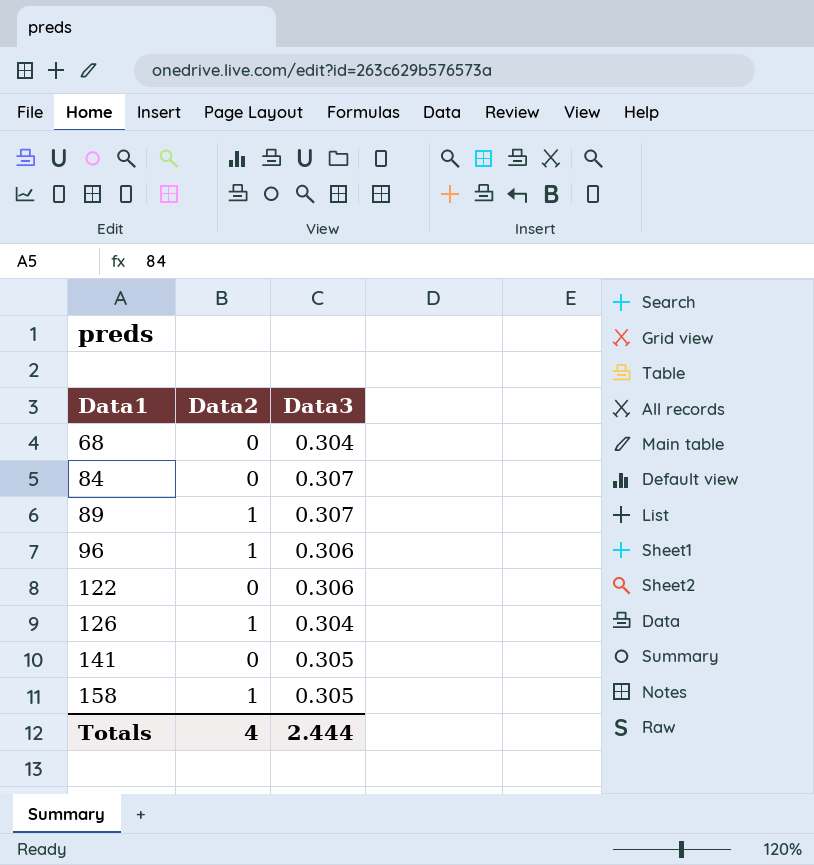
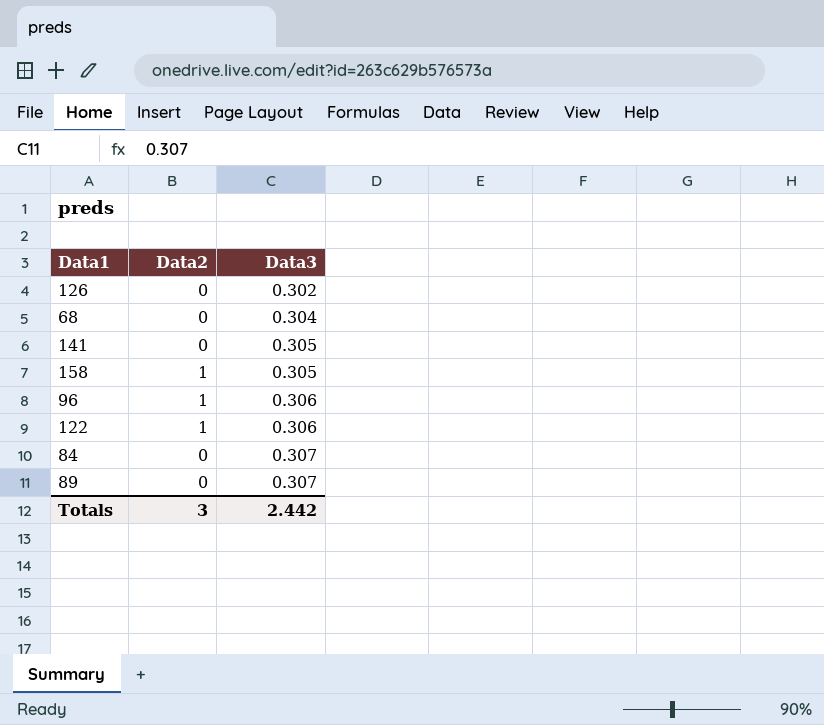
row order: Data1 ascending -> Data3 ascending
126 | Data2: 1 -> 0
126 | Data3: 0.304 -> 0.302
122 | Data2: 0 -> 1
89 | Data2: 1 -> 0
Totals | Data2: 4 -> 3
Totals | Data3: 2.444 -> 2.442

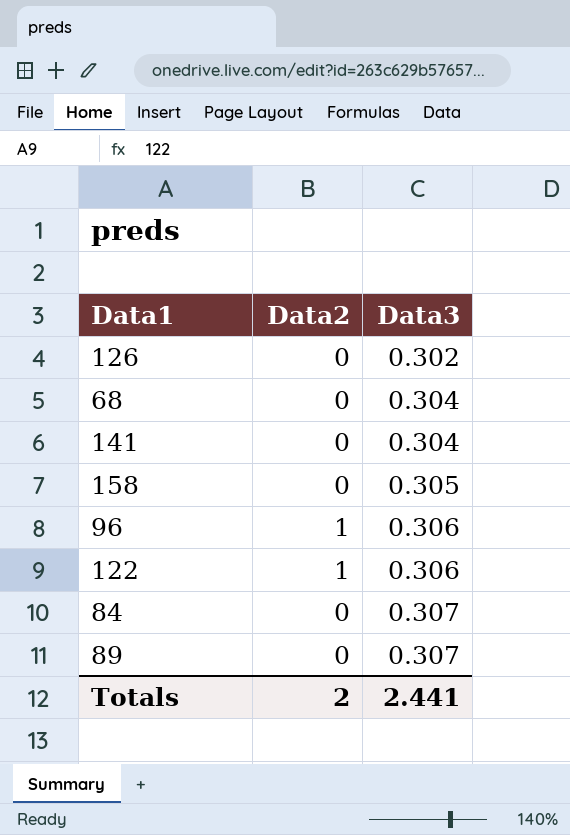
141 | Data3: 0.305 -> 0.304
158 | Data2: 1 -> 0
Totals | Data2: 3 -> 2
Totals | Data3: 2.442 -> 2.441

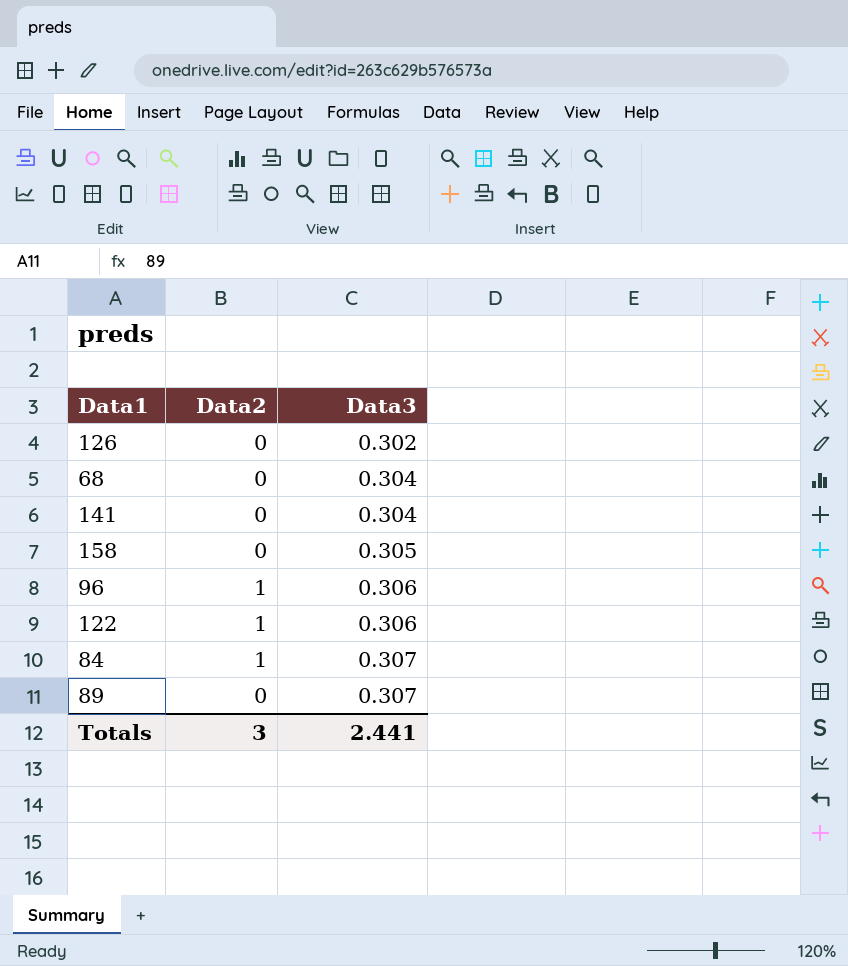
84 | Data2: 0 -> 1
Totals | Data2: 2 -> 3

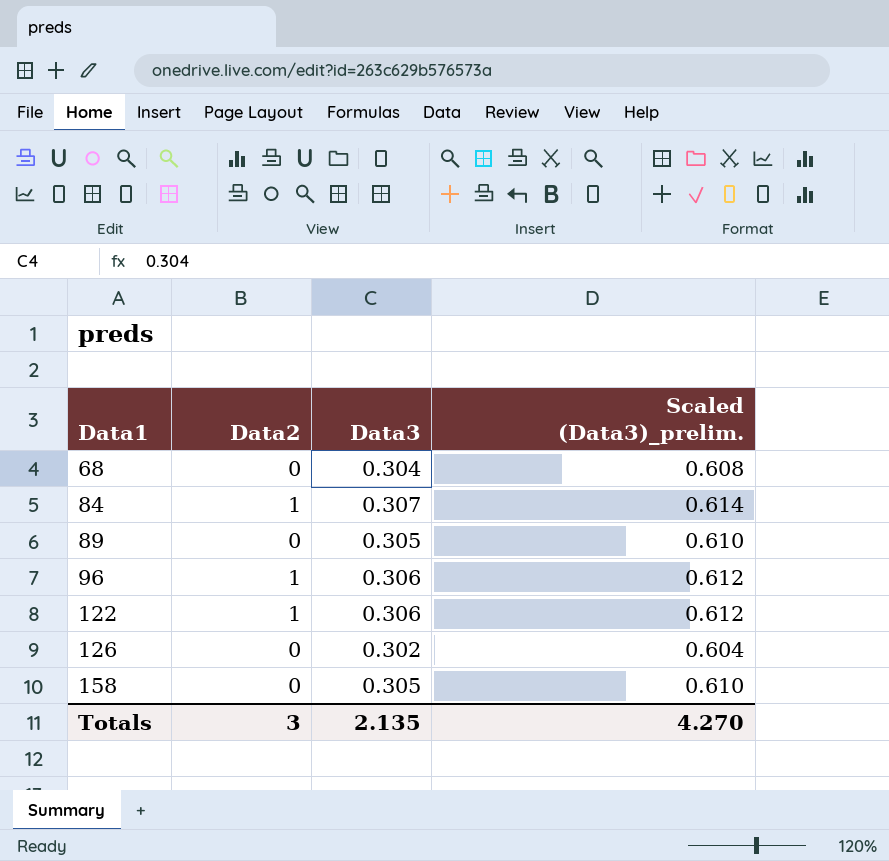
row order: Data3 ascending -> Data1 ascending
column Scaled (Data3)_prelim. | formula: none -> [Data3] * 2
row 141: 0 | 0.304 -> none
89 | Data3: 0.307 -> 0.305
Totals | Data3: 2.441 -> 2.135

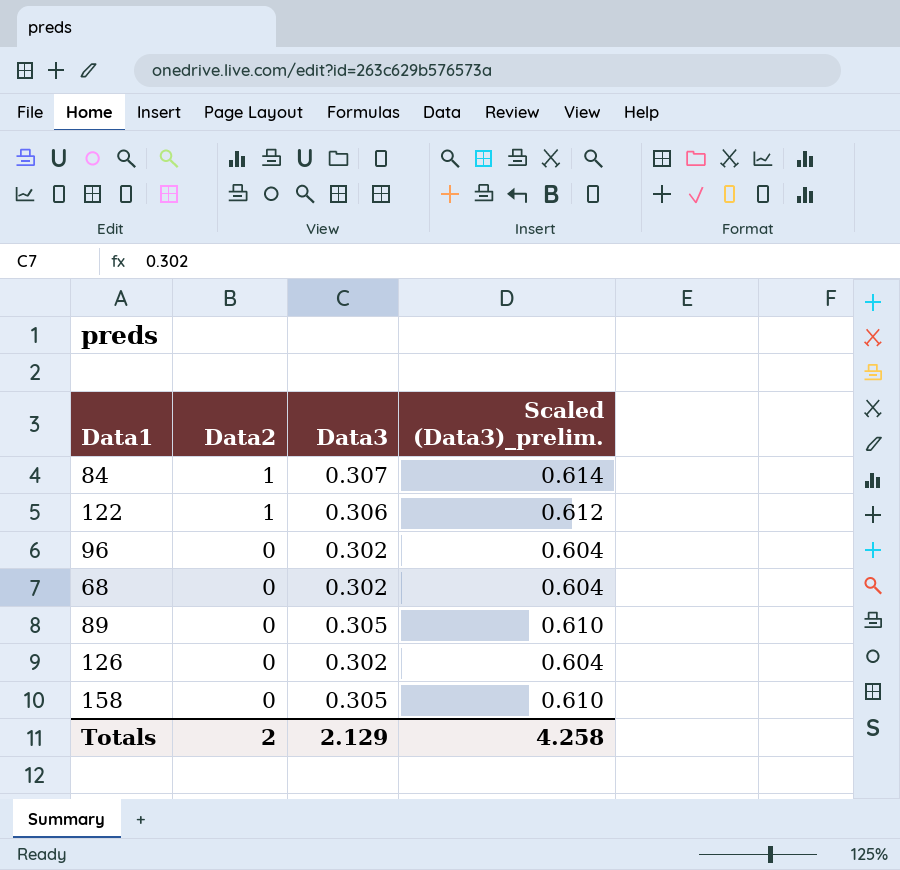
row order: Data1 ascending -> Data2 descending
96 | Data2: 1 -> 0
96 | Data3: 0.306 -> 0.302
96 | Scaled (Data3)_prelim.: 0.612 -> 0.604
68 | Data3: 0.304 -> 0.302
68 | Scaled (Data3)_prelim.: 0.608 -> 0.604
Totals | Data2: 3 -> 2
Totals | Data3: 2.135 -> 2.129
Totals | Scaled (Data3)_prelim.: 4.270 -> 4.258

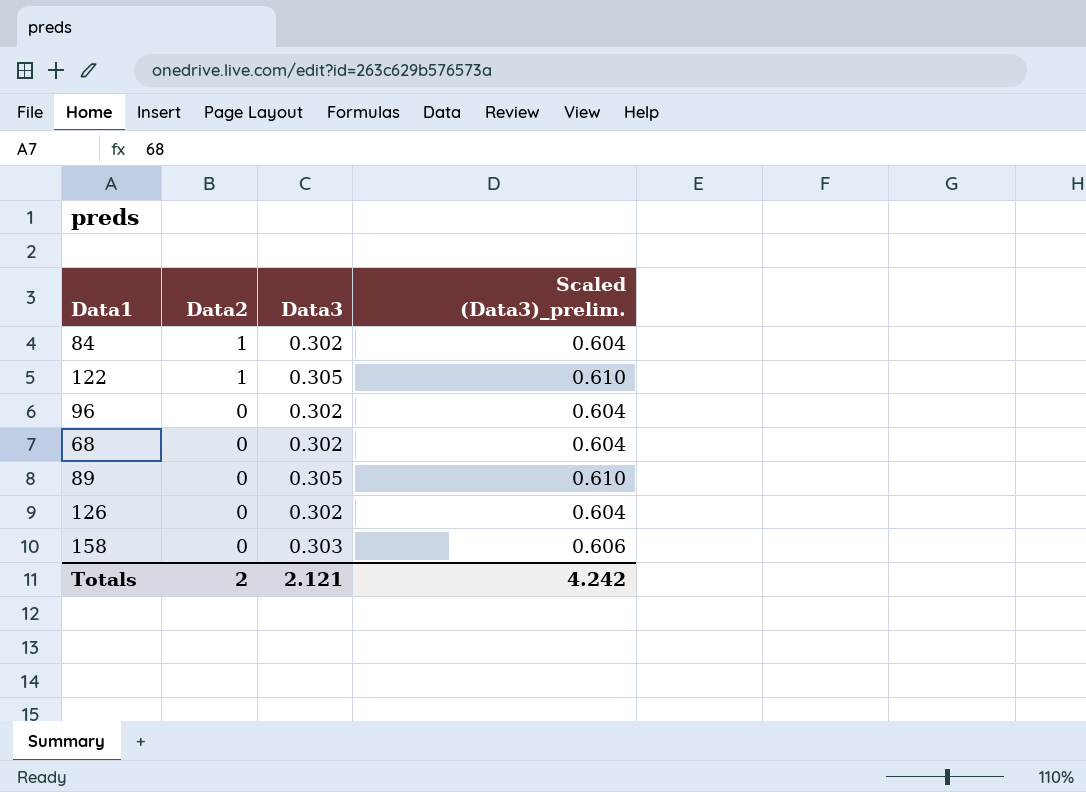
84 | Data3: 0.307 -> 0.302
84 | Scaled (Data3)_prelim.: 0.614 -> 0.604
122 | Data3: 0.306 -> 0.305
122 | Scaled (Data3)_prelim.: 0.612 -> 0.610
158 | Data3: 0.305 -> 0.303
158 | Scaled (Data3)_prelim.: 0.610 -> 0.606
Totals | Data3: 2.129 -> 2.121
Totals | Scaled (Data3)_prelim.: 4.258 -> 4.242

